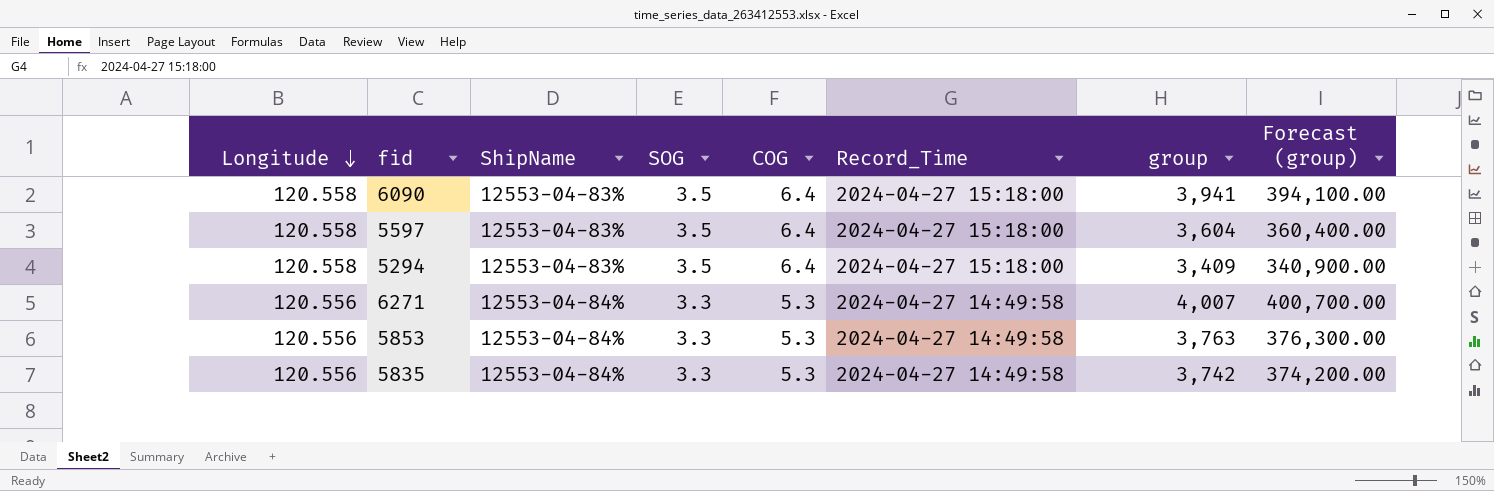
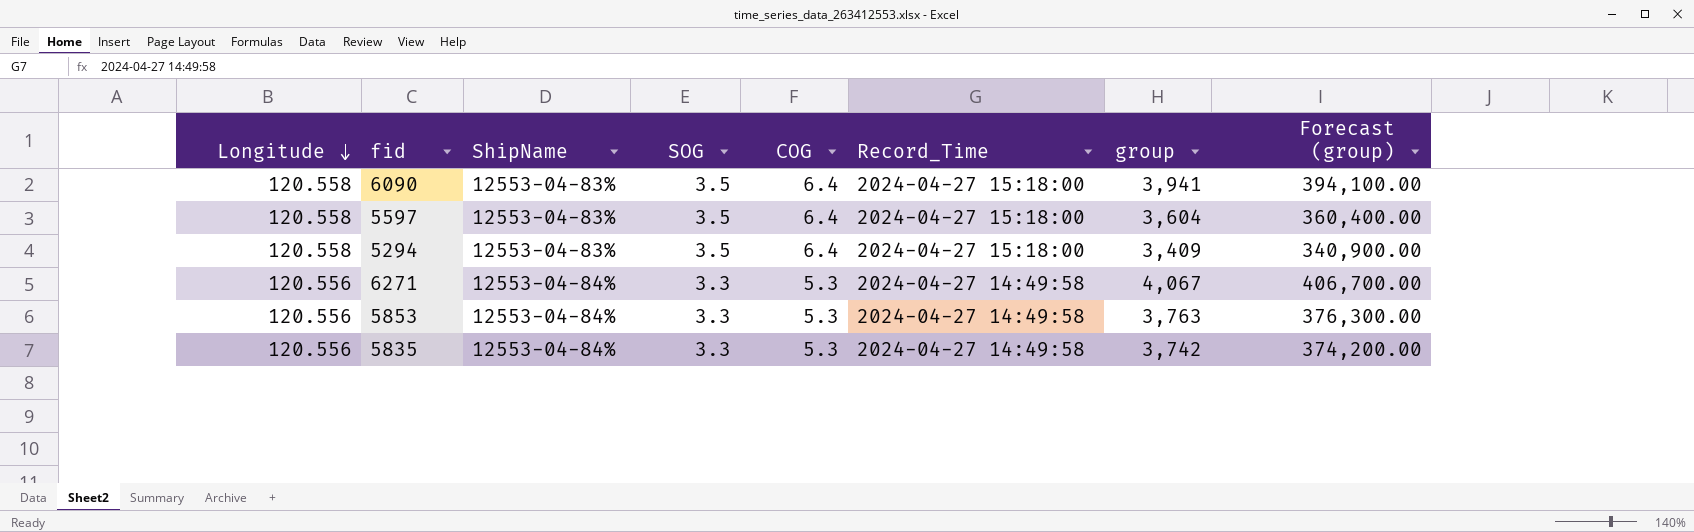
6271 | group: 4,007 -> 4,067
6271 | Forecast (group): 400,700.00 -> 406,700.00

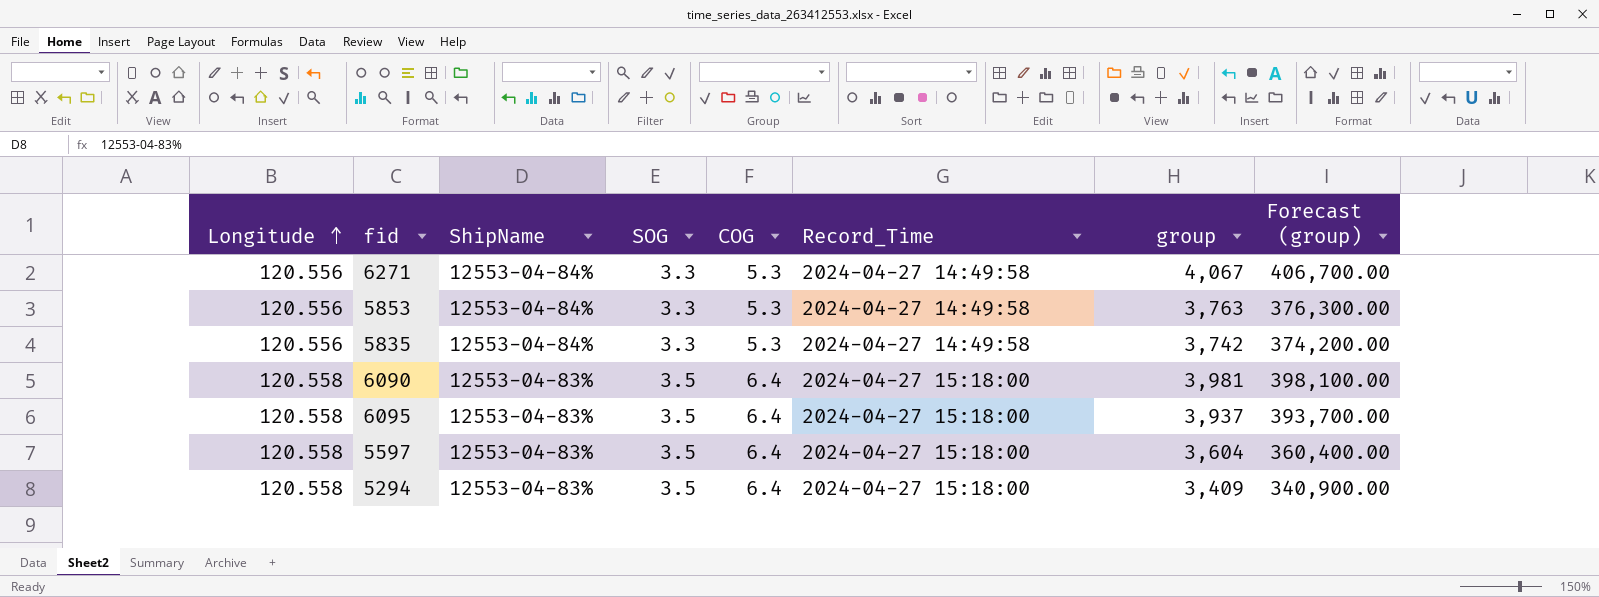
row order: Longitude descending -> Longitude ascending
6090 | group: 3,941 -> 3,981
6090 | Forecast (group): 394,100.00 -> 398,100.00
row 6095: none -> 120.558 | 12553-04-83% | 3.5 | 6.4 | 2024-04-27 15:18:00 | 3,937 | 393,700.00

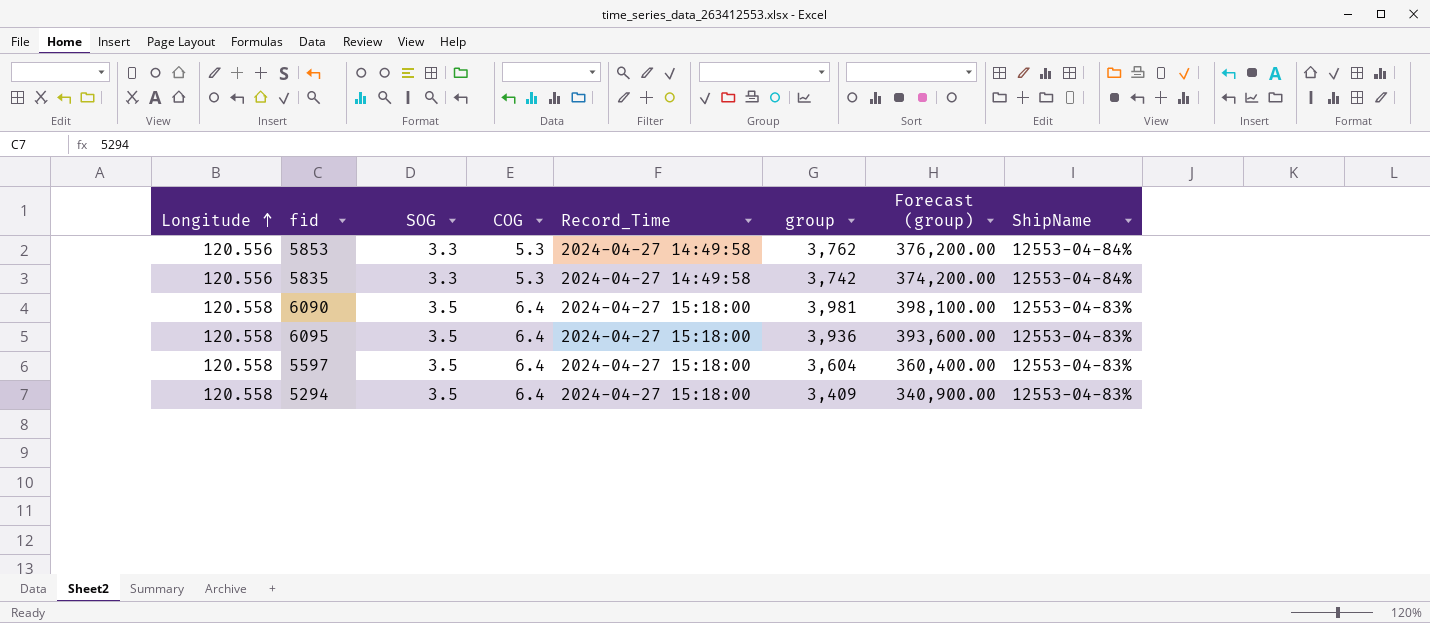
column ShipName | position: 3 -> 8
row 6271: 120.556 | 12553-04-84% | 3.3 | 5.3 | 2024-04-27 14:49:58 | 4,067 | 406,700.00 -> none
5853 | group: 3,763 -> 3,762
5853 | Forecast (group): 376,300.00 -> 376,200.00
6095 | group: 3,937 -> 3,936
6095 | Forecast (group): 393,700.00 -> 393,600.00

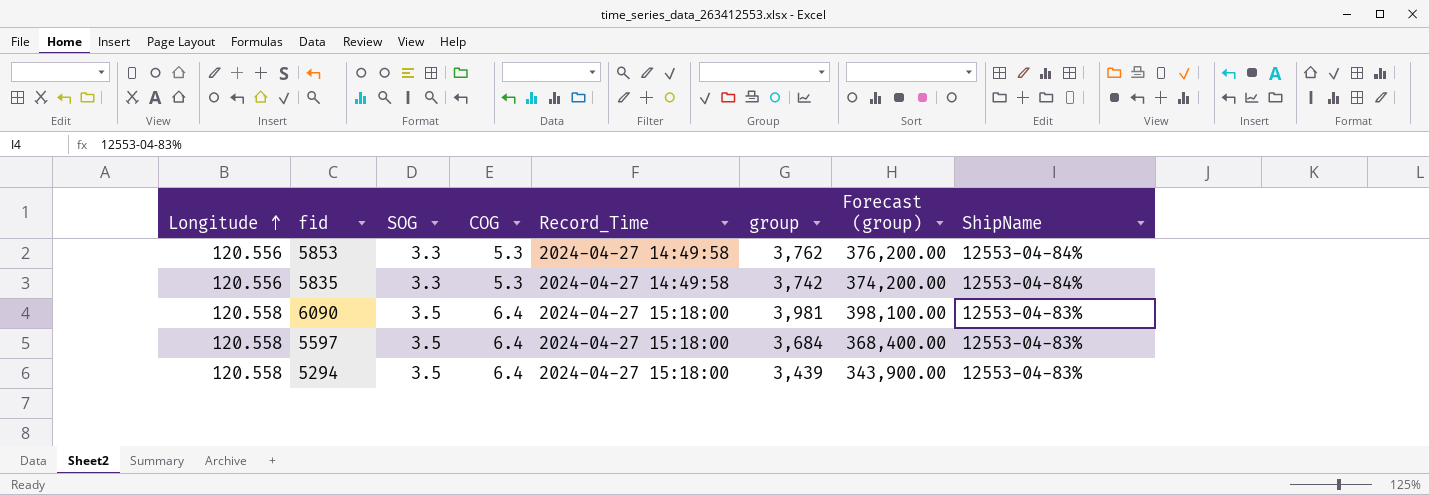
row 6095: 120.558 | 3.5 | 6.4 | 2024-04-27 15:18:00 | 3,936 | 393,600.00 | 12553-04-83% -> none
5597 | group: 3,604 -> 3,684
5597 | Forecast (group): 360,400.00 -> 368,400.00
5294 | group: 3,409 -> 3,439
5294 | Forecast (group): 340,900.00 -> 343,900.00

